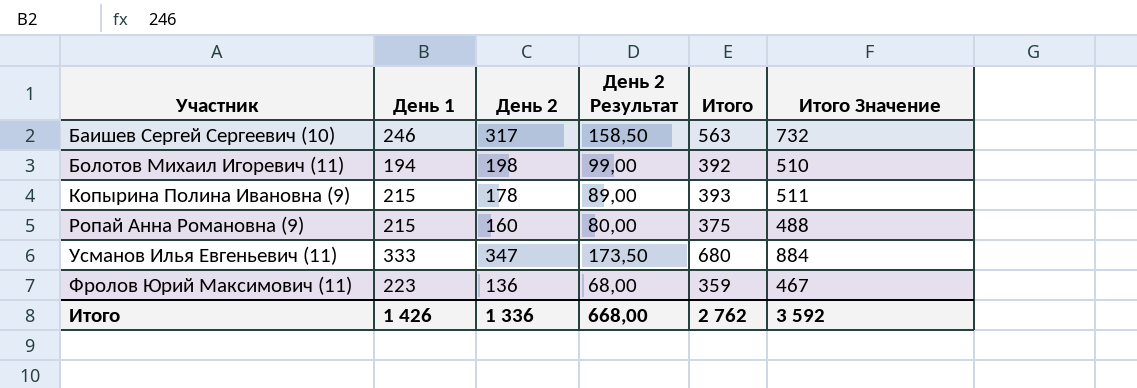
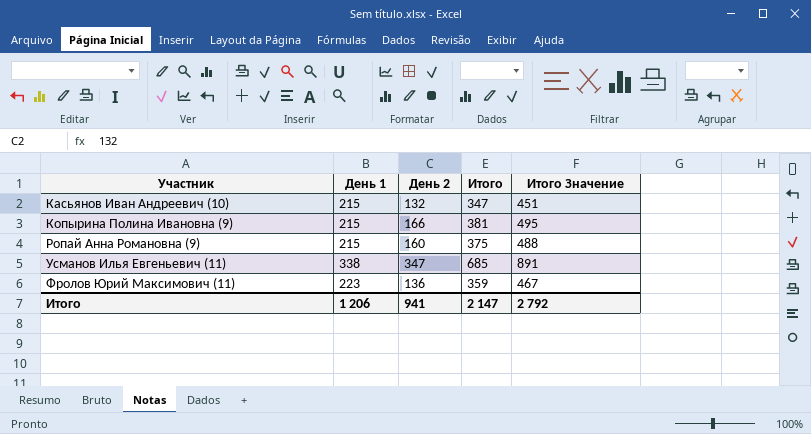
column День 2 Результат | formula: [День 2] * 0,5 -> none
row Баишев Сергей Сергеевич (10): 246 | 317 | 158,50 | 563 | 732 -> none
row Болотов Михаил Игоревич (11): 194 | 198 | 99,00 | 392 | 510 -> none
row Касьянов Иван Андреевич (10): none -> 215 | 132 | 347 | 451
Копырина Полина Ивановна (9) | День 2: 178 -> 166
Копырина Полина Ивановна (9) | Итого: 393 -> 381
Копырина Полина Ивановна (9) | Итого Значение: 511 -> 495
Усманов Илья Евгеньевич (11) | День 1: 333 -> 338
Усманов Илья Евгеньевич (11) | Итого: 680 -> 685
Усманов Илья Евгеньевич (11) | Итого Значение: 884 -> 891
Итого | День 1: 1 426 -> 1 206
Итого | День 2: 1 336 -> 941
Итого | Итого: 2 762 -> 2 147
Итого | Итого Значение: 3 592 -> 2 792

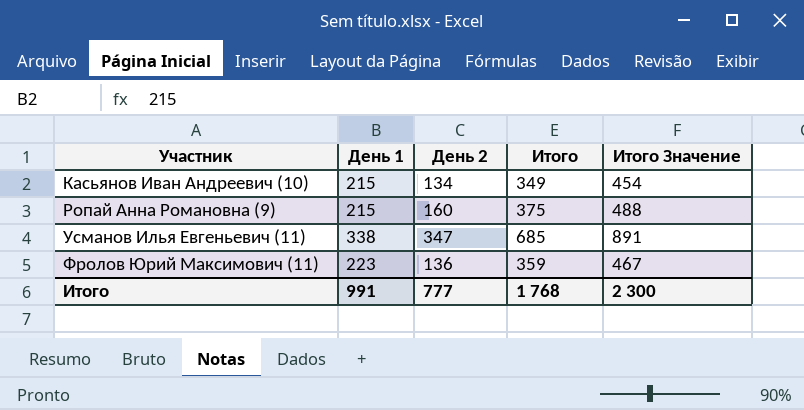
row Копырина Полина Ивановна (9): 215 | 166 | 381 | 495 -> none
Касьянов Иван Андреевич (10) | День 2: 132 -> 134
Касьянов Иван Андреевич (10) | Итого: 347 -> 349
Касьянов Иван Андреевич (10) | Итого Значение: 451 -> 454
Итого | День 1: 1 206 -> 991
Итого | День 2: 941 -> 777
Итого | Итого: 2 147 -> 1 768
Итого | Итого Значение: 2 792 -> 2 300

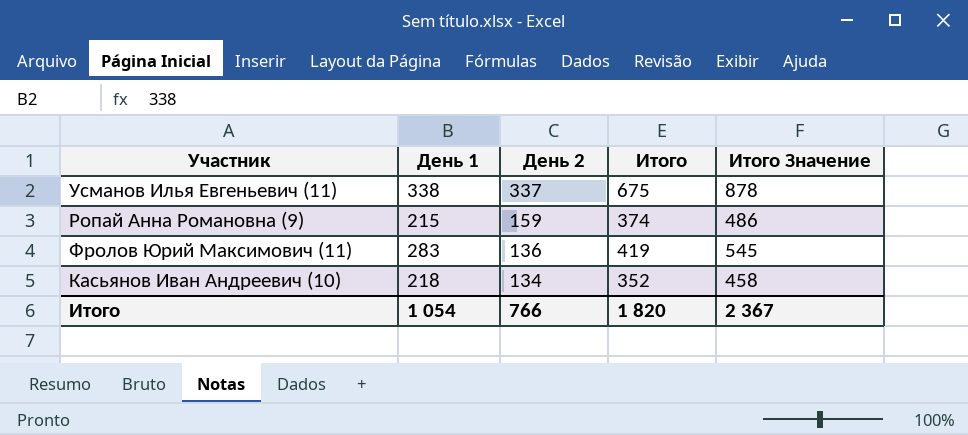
row order: Участник ascending -> День 2 descending
Усманов Илья Евгеньевич (11) | День 2: 347 -> 337
Усманов Илья Евгеньевич (11) | Итого: 685 -> 675
Усманов Илья Евгеньевич (11) | Итого Значение: 891 -> 878
Ропай Анна Романовна (9) | День 2: 160 -> 159
Ропай Анна Романовна (9) | Итого: 375 -> 374
Ропай Анна Романовна (9) | Итого Значение: 488 -> 486
Фролов Юрий Максимович (11) | День 1: 223 -> 283
Фролов Юрий Максимович (11) | Итого: 359 -> 419
Фролов Юрий Максимович (11) | Итого Значение: 467 -> 545
Касьянов Иван Андреевич (10) | День 1: 215 -> 218
Касьянов Иван Андреевич (10) | Итого: 349 -> 352
Касьянов Иван Андреевич (10) | Итого Значение: 454 -> 458
Итого | День 1: 991 -> 1 054
Итого | День 2: 777 -> 766
Итого | Итого: 1 768 -> 1 820
Итого | Итого Значение: 2 300 -> 2 367

